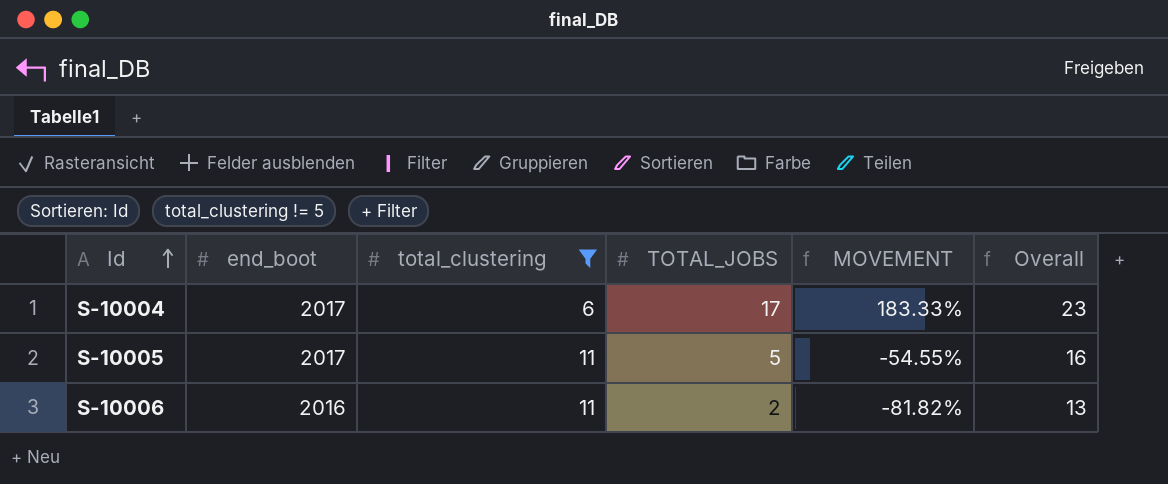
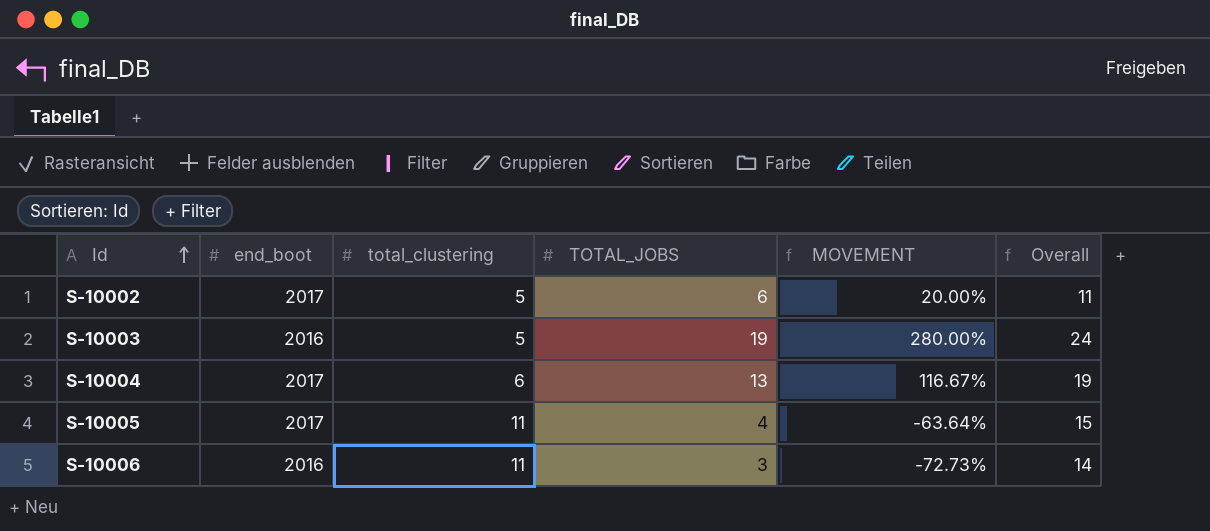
filter: total_clustering != 5 -> none
S-10004 | TOTAL_JOBS: 17 -> 13
S-10004 | MOVEMENT: 183.33% -> 116.67%
S-10004 | Overall: 23 -> 19
S-10005 | TOTAL_JOBS: 5 -> 4
S-10005 | MOVEMENT: -54.55% -> -63.64%
S-10005 | Overall: 16 -> 15
S-10006 | TOTAL_JOBS: 2 -> 3
S-10006 | MOVEMENT: -81.82% -> -72.73%
S-10006 | Overall: 13 -> 14

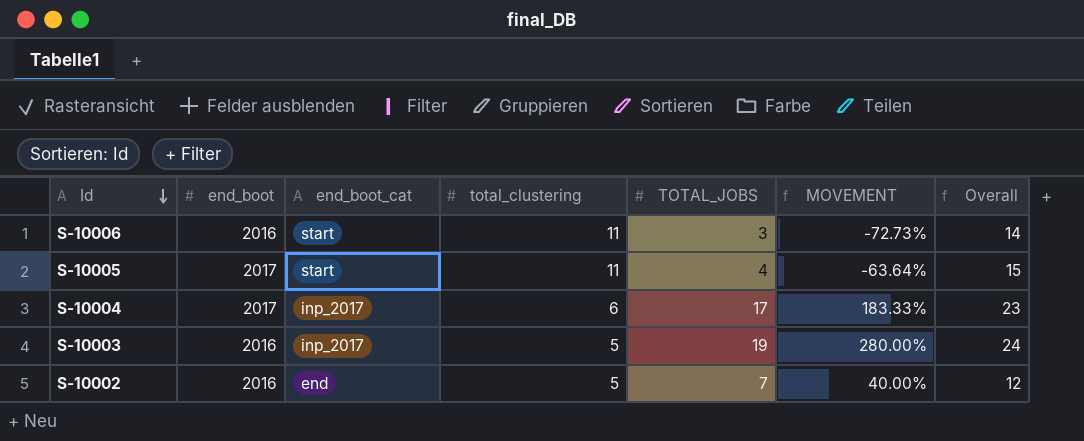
row order: Id ascending -> Id descending
column end_boot_cat | position: none -> 3
S-10004 | TOTAL_JOBS: 13 -> 17
S-10004 | MOVEMENT: 116.67% -> 183.33%
S-10004 | Overall: 19 -> 23
S-10002 | end_boot: 2017 -> 2016
S-10002 | TOTAL_JOBS: 6 -> 7
S-10002 | MOVEMENT: 20.00% -> 40.00%
S-10002 | Overall: 11 -> 12

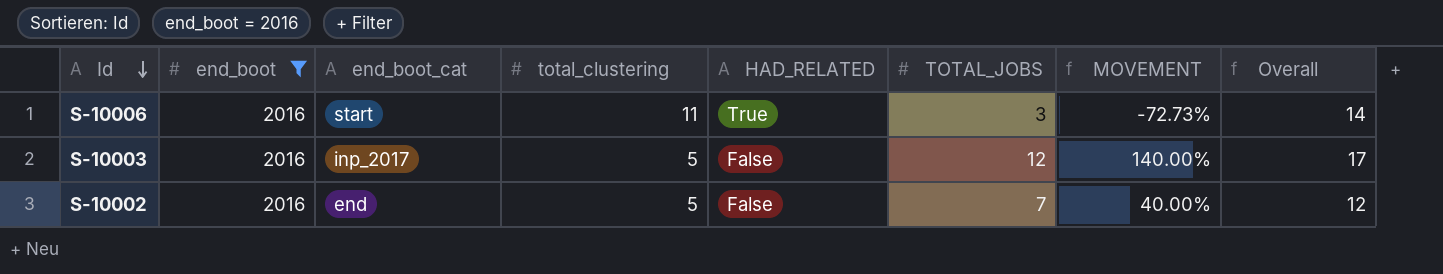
filter: none -> end_boot = 2016
column HAD_RELATED | position: none -> 5
S-10003 | TOTAL_JOBS: 19 -> 12
S-10003 | MOVEMENT: 280.00% -> 140.00%
S-10003 | Overall: 24 -> 17

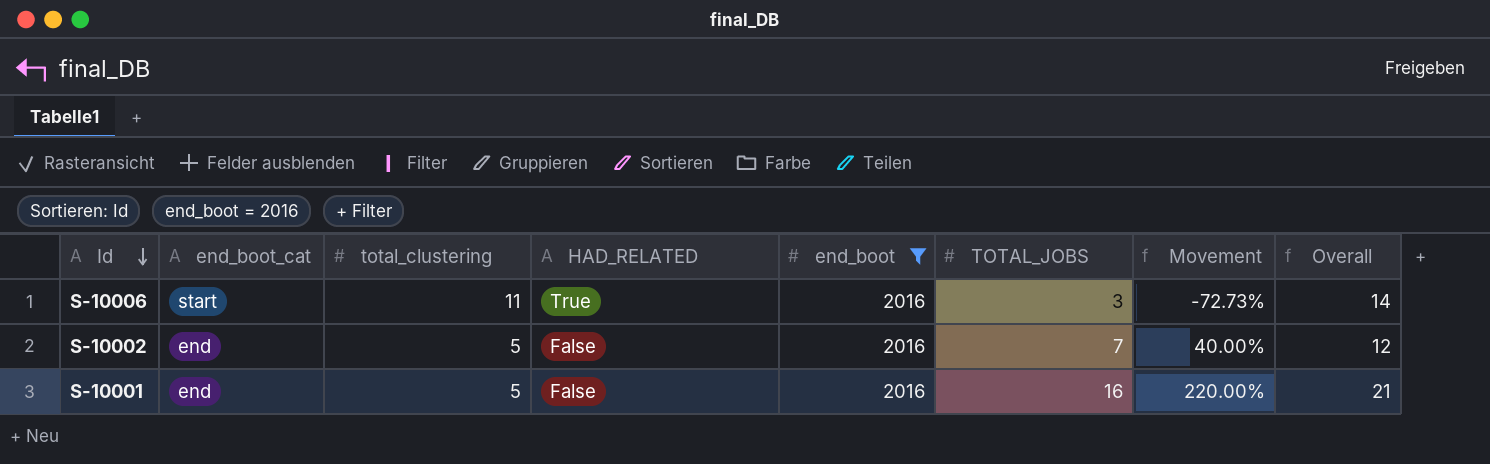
column end_boot | position: 2 -> 5
column name: MOVEMENT -> Movement
row S-10003: 2016 | inp_2017 | 5 | False | 12 | 140.00% | 17 -> none
row S-10001: none -> end | 5 | False | 2016 | 16 | 220.00% | 21

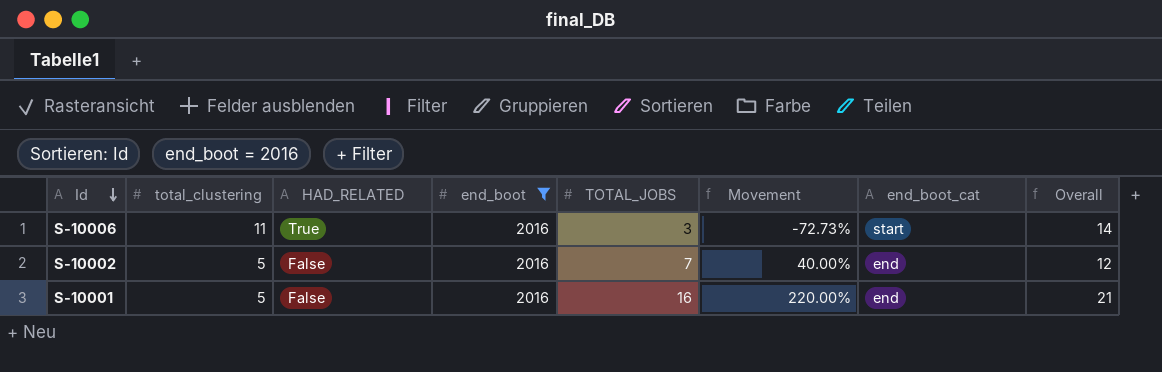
column end_boot_cat | position: 2 -> 7

